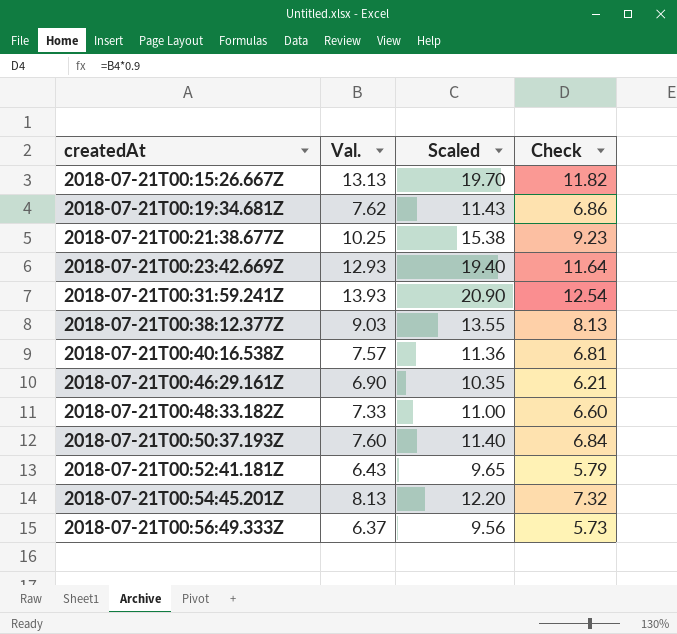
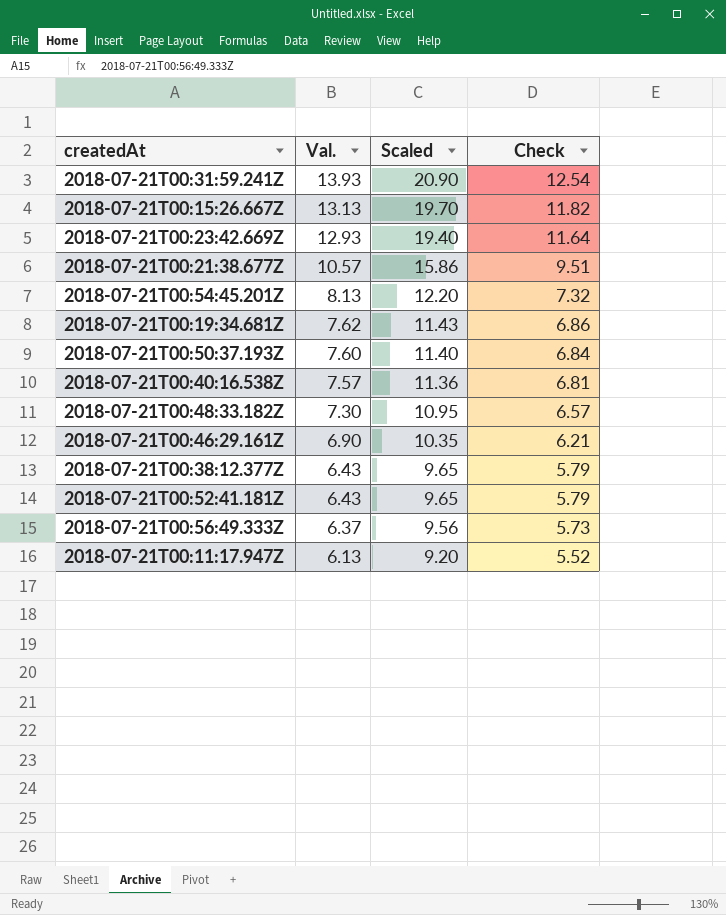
row order: createdAt ascending -> Val. descending
2018-07-21T00:21:38.677Z | Val.: 10.25 -> 10.57
2018-07-21T00:21:38.677Z | Scaled: 15.38 -> 15.86
2018-07-21T00:21:38.677Z | Check: 9.23 -> 9.51
2018-07-21T00:48:33.182Z | Val.: 7.33 -> 7.30
2018-07-21T00:48:33.182Z | Scaled: 11.00 -> 10.95
2018-07-21T00:48:33.182Z | Check: 6.60 -> 6.57
2018-07-21T00:38:12.377Z | Val.: 9.03 -> 6.43
2018-07-21T00:38:12.377Z | Scaled: 13.55 -> 9.65
2018-07-21T00:38:12.377Z | Check: 8.13 -> 5.79
row 2018-07-21T00:11:17.947Z: none -> 6.13 | 9.20 | 5.52

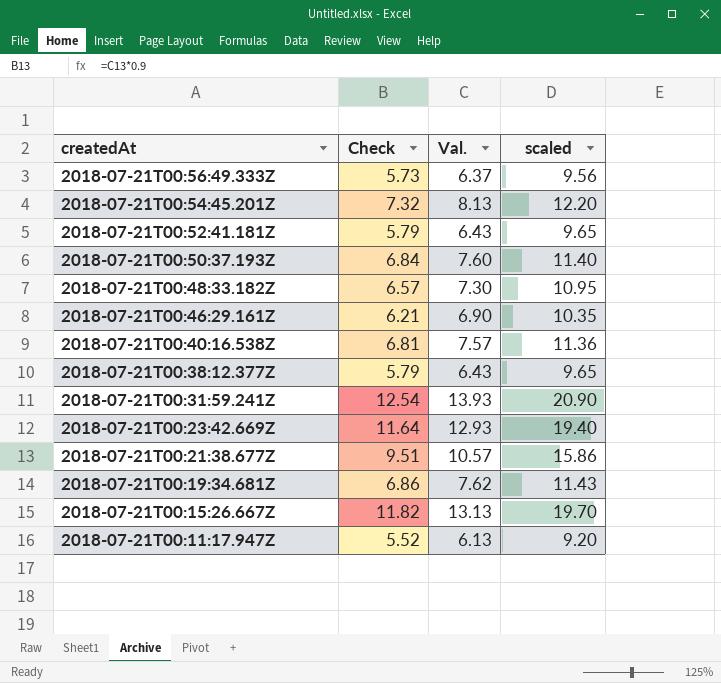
row order: Val. descending -> createdAt descending
column Check | position: 4 -> 2
column name: Scaled -> scaled

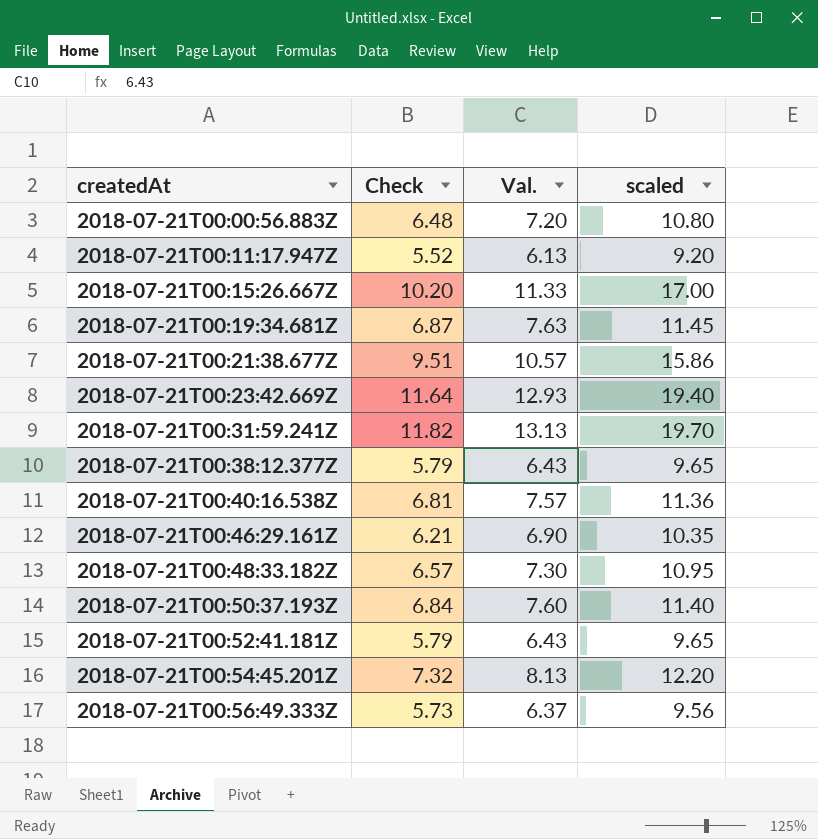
row order: createdAt descending -> createdAt ascending
row 2018-07-21T00:00:56.883Z: none -> 6.48 | 7.20 | 10.80
2018-07-21T00:15:26.667Z | Check: 11.82 -> 10.20
2018-07-21T00:15:26.667Z | Val.: 13.13 -> 11.33
2018-07-21T00:15:26.667Z | scaled: 19.70 -> 17.00
2018-07-21T00:19:34.681Z | Check: 6.86 -> 6.87
2018-07-21T00:19:34.681Z | Val.: 7.62 -> 7.63
2018-07-21T00:19:34.681Z | scaled: 11.43 -> 11.45
2018-07-21T00:31:59.241Z | Check: 12.54 -> 11.82
2018-07-21T00:31:59.241Z | Val.: 13.93 -> 13.13
2018-07-21T00:31:59.241Z | scaled: 20.90 -> 19.70

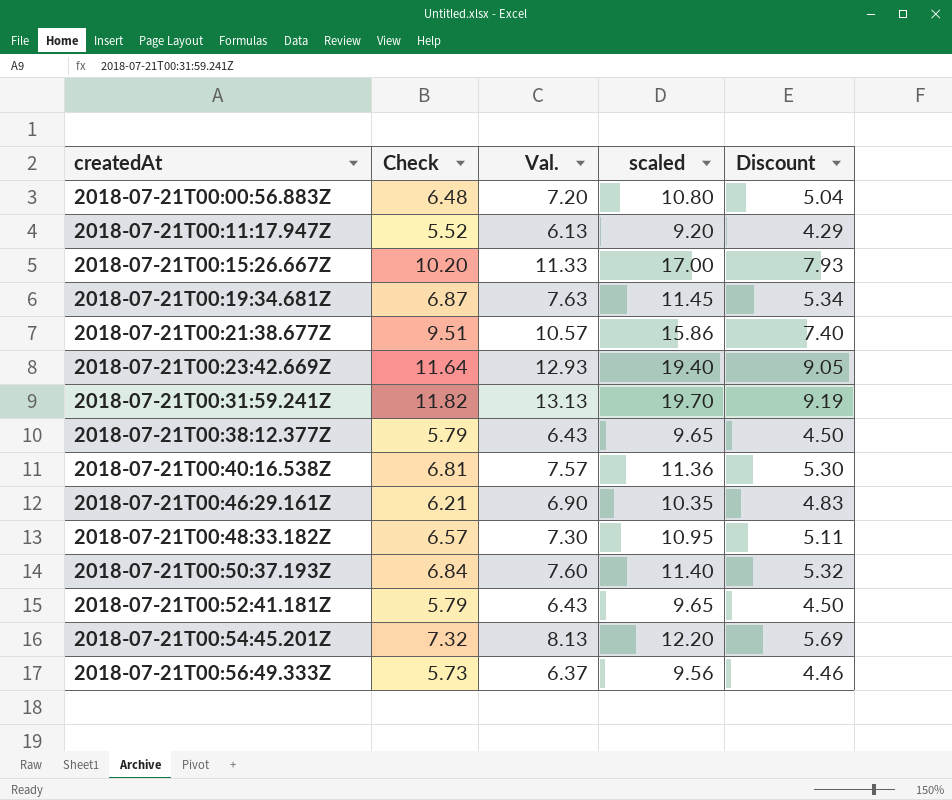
column Discount | formula: none -> [Val.] * 0.7

